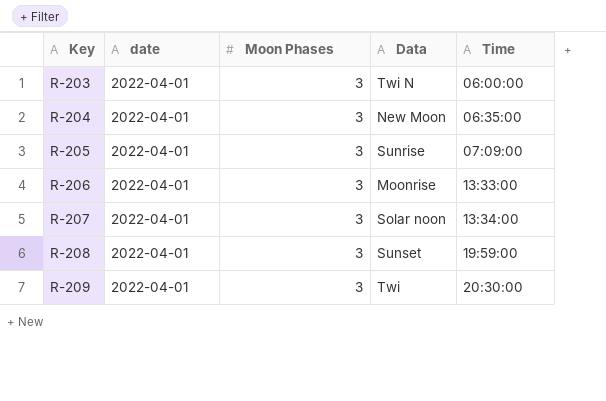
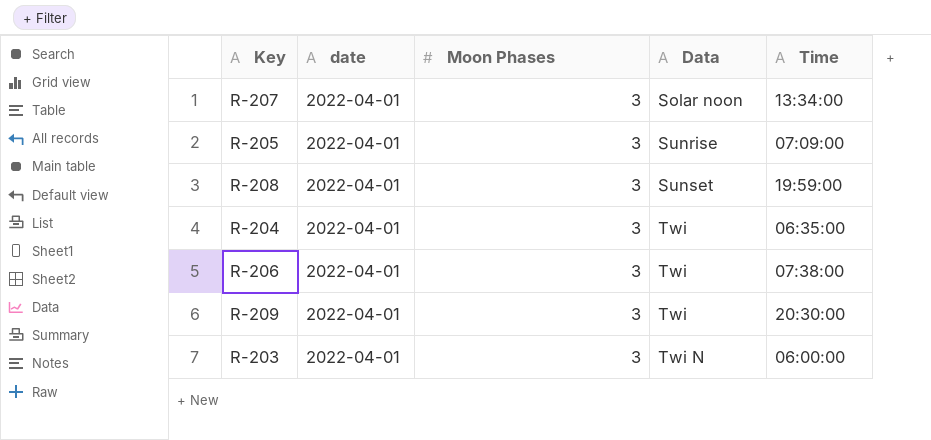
row order: Key ascending -> Data ascending
R-204 | Data: New Moon -> Twi
R-206 | Data: Moonrise -> Twi
R-206 | Time: 13:33:00 -> 07:38:00

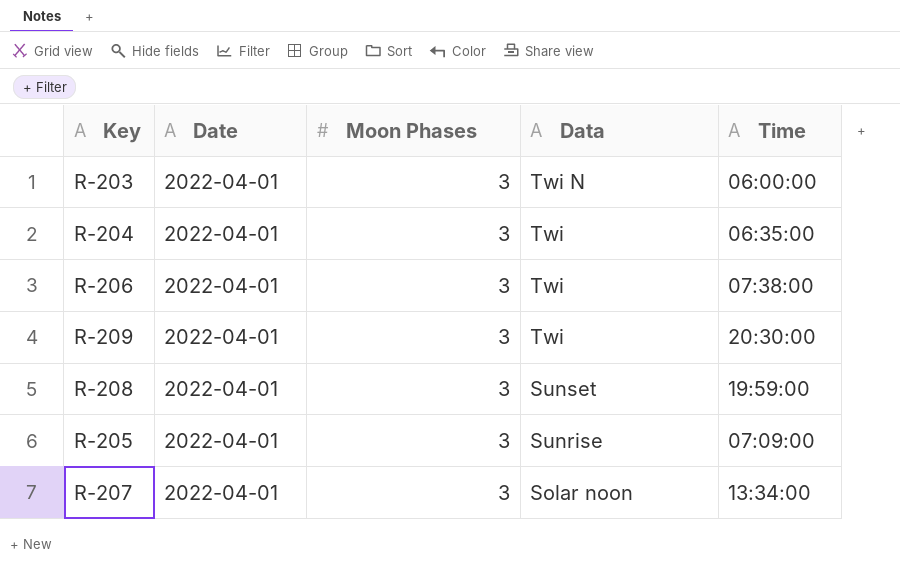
row order: Data ascending -> Data descending
column name: date -> Date

